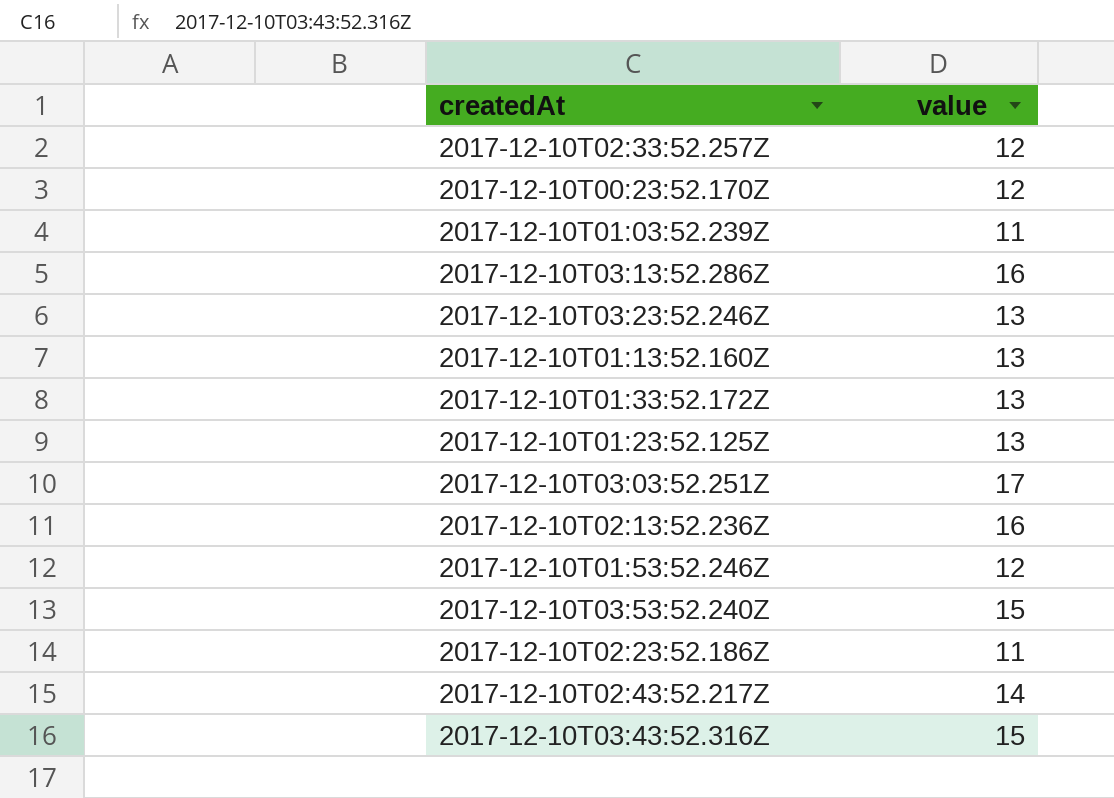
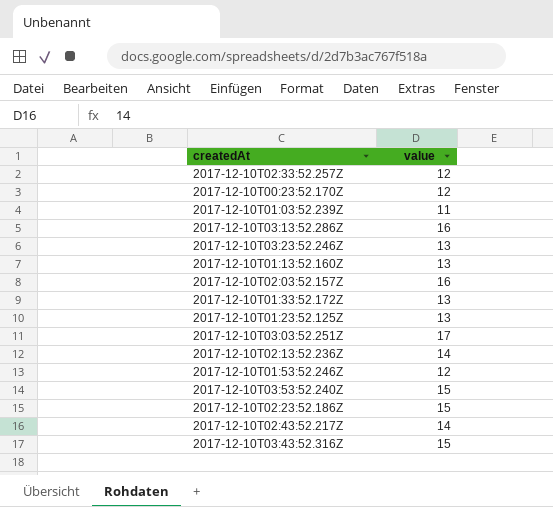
row 2017-12-10T02:03:52.157Z: none -> 16
2017-12-10T02:13:52.236Z | value: 16 -> 14
2017-12-10T02:23:52.186Z | value: 11 -> 15

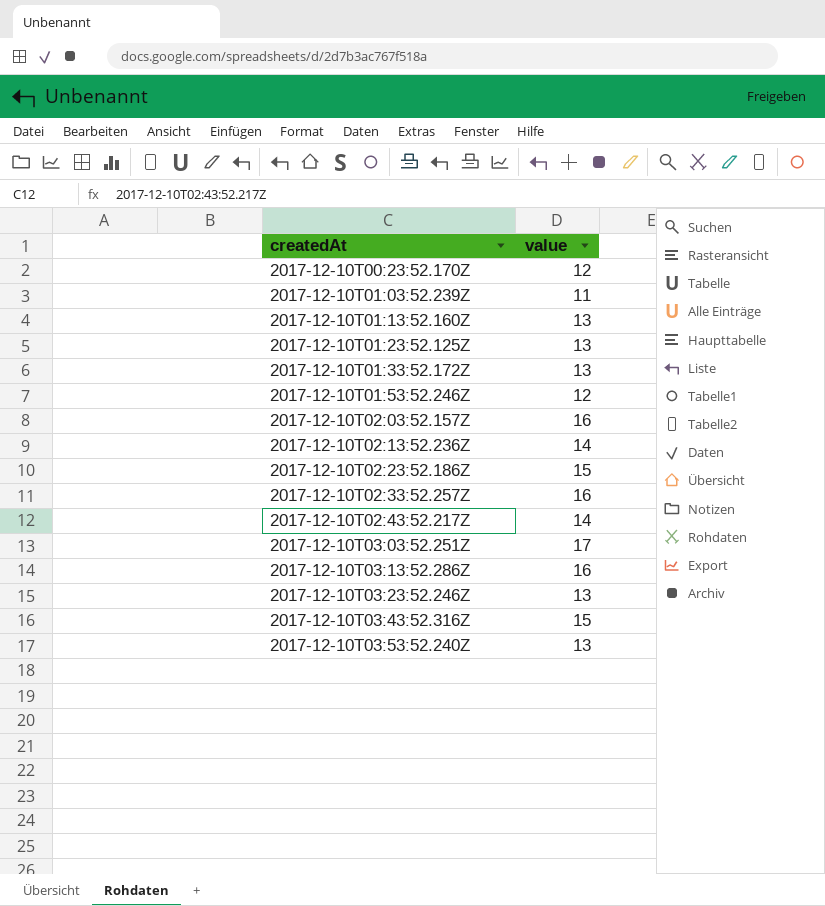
row order: none -> createdAt ascending
2017-12-10T02:33:52.257Z | value: 12 -> 16
2017-12-10T03:53:52.240Z | value: 15 -> 13

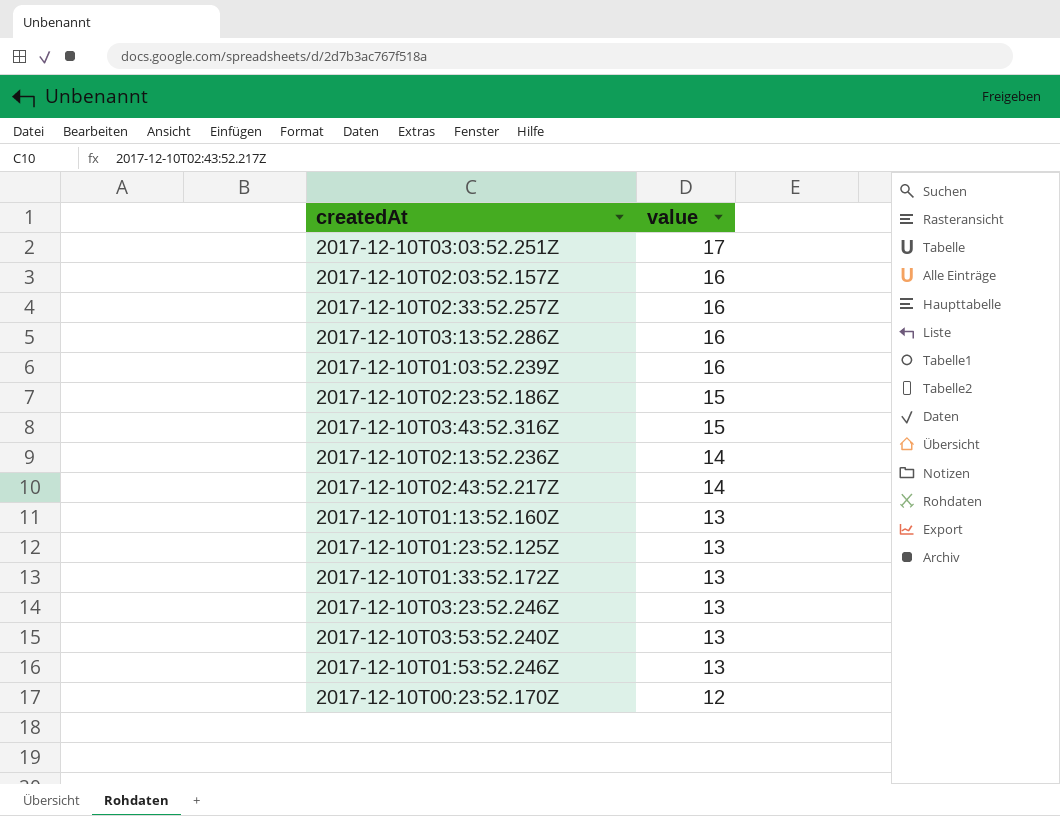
row order: createdAt ascending -> value descending
2017-12-10T01:03:52.239Z | value: 11 -> 16
2017-12-10T01:53:52.246Z | value: 12 -> 13

